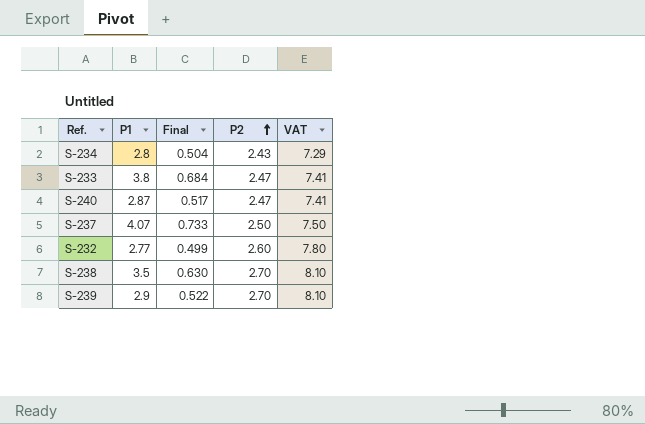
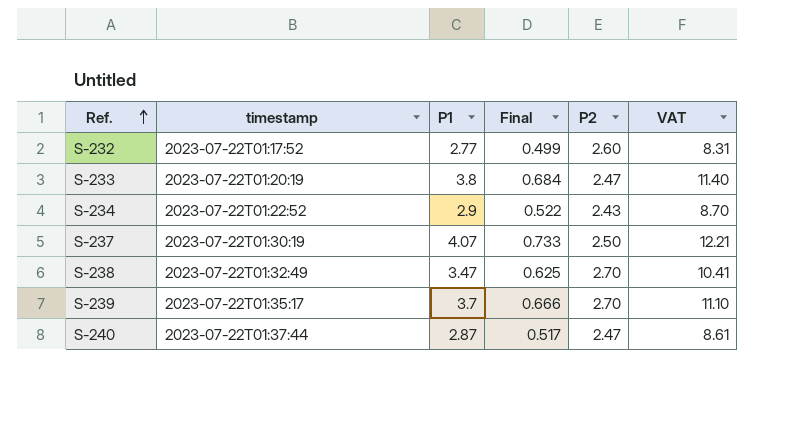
row order: P2 ascending -> Ref. ascending
column timestamp | position: none -> 2
column VAT | formula: [P2] * 3 -> [P1] * 3
S-234 | P1: 2.8 -> 2.9
S-234 | Final: 0.504 -> 0.522
S-238 | P1: 3.5 -> 3.47
S-238 | Final: 0.630 -> 0.625
S-239 | P1: 2.9 -> 3.7
S-239 | Final: 0.522 -> 0.666

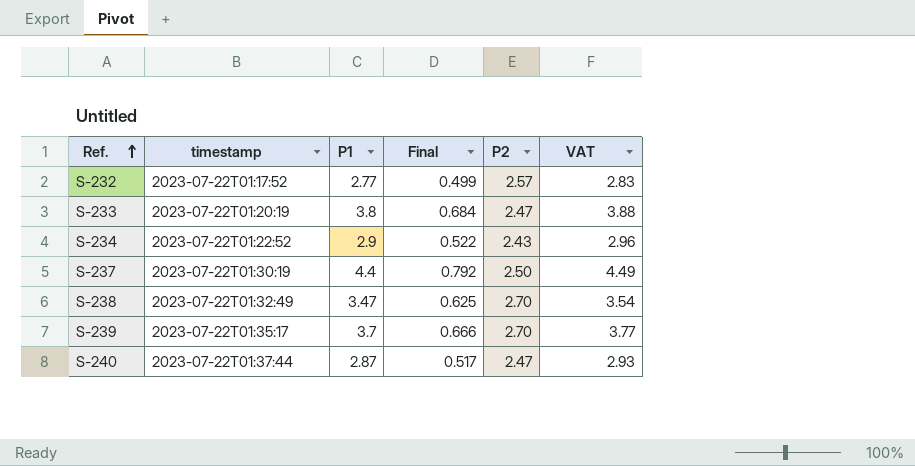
column VAT | formula: [P1] * 3 -> [P1] * 1.02
S-232 | P2: 2.60 -> 2.57
S-237 | P1: 4.07 -> 4.4
S-237 | Final: 0.733 -> 0.792

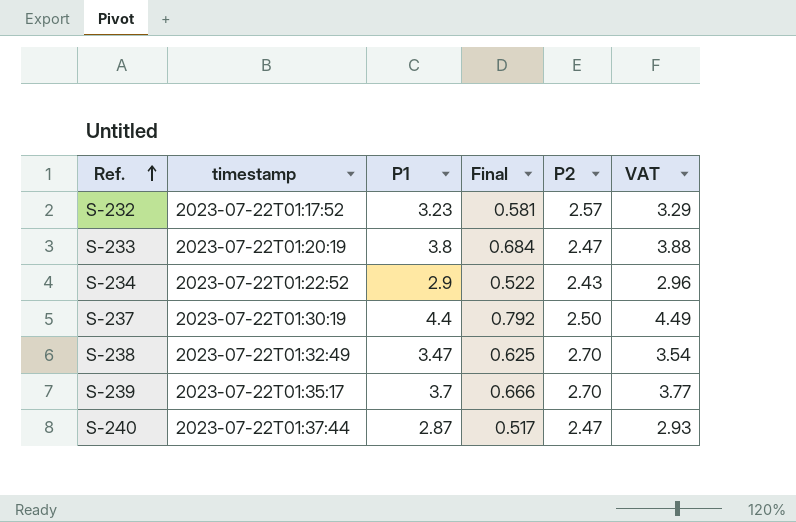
S-232 | P1: 2.77 -> 3.23
S-232 | Final: 0.499 -> 0.581
S-232 | VAT: 2.83 -> 3.29

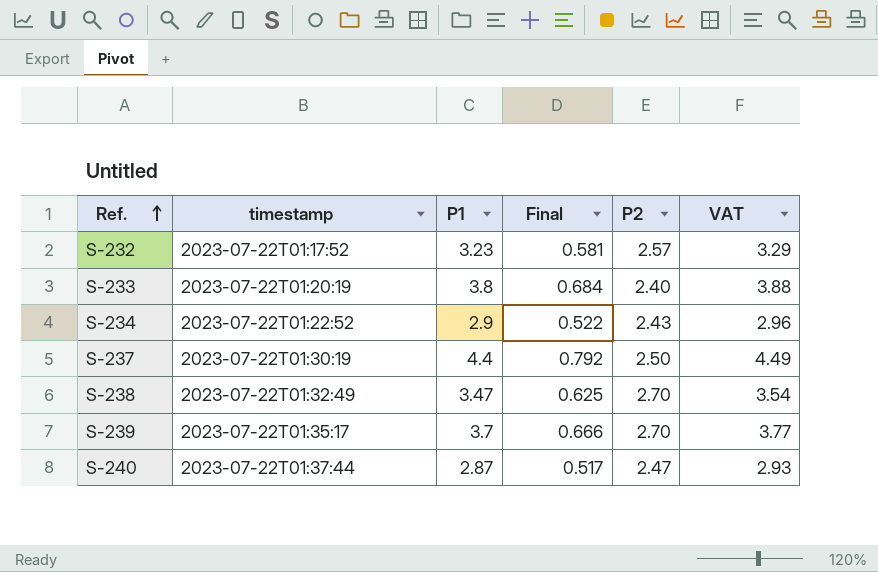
S-233 | P2: 2.47 -> 2.40

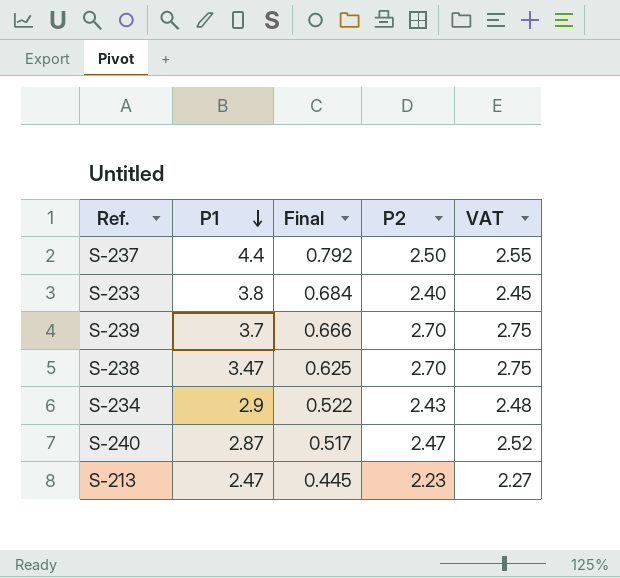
row order: Ref. ascending -> P1 descending
column timestamp | position: 2 -> none
column VAT | formula: [P1] * 1.02 -> [P2] * 1.02
row S-232: 2023-07-22T01:17:52 | 3.23 | 0.581 | 2.57 | 3.29 -> none
row S-213: none -> 2.47 | 0.445 | 2.23 | 2.27

